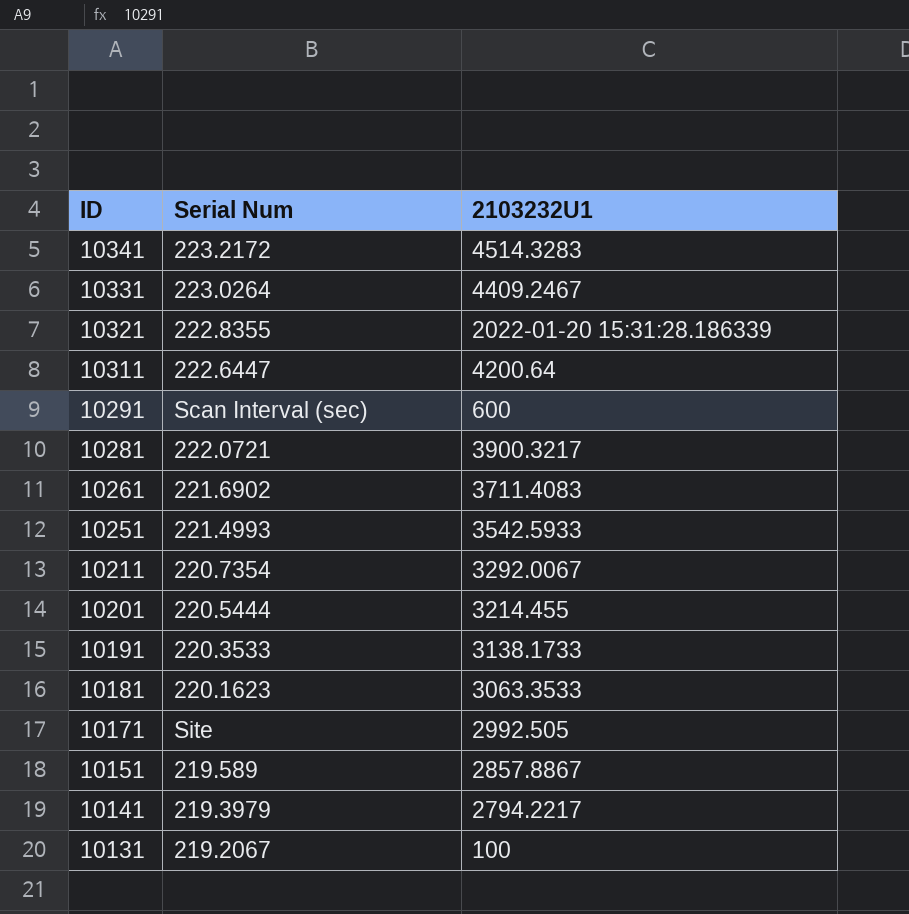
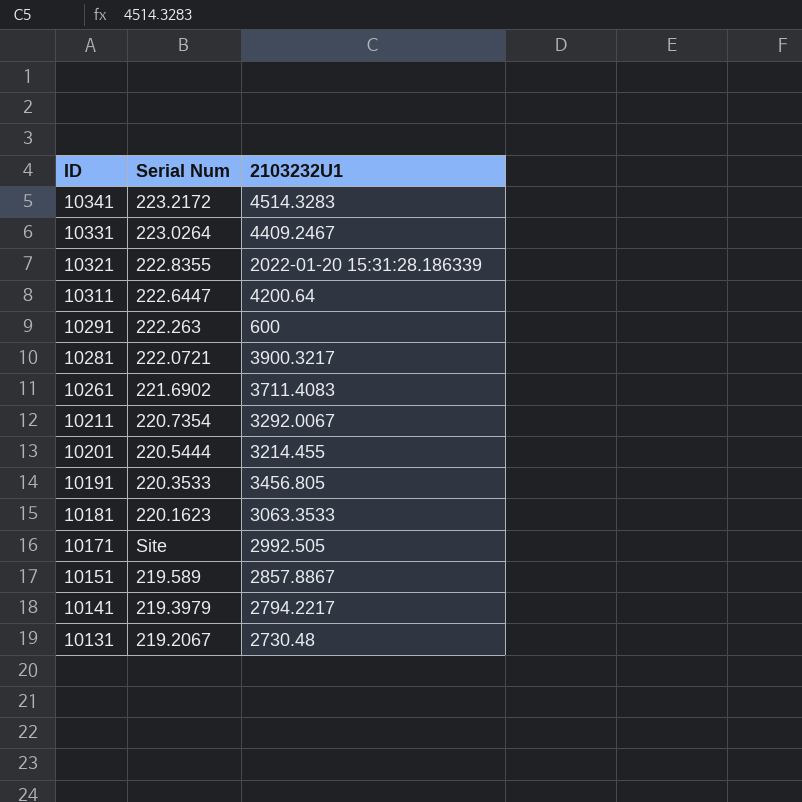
row 10251: 221.4993 | 3542.5933 -> none
10291 | Serial Num: Scan Interval (sec) -> 222.263
10191 | 2103232U1: 3138.1733 -> 3456.805
10131 | 2103232U1: 100 -> 2730.48

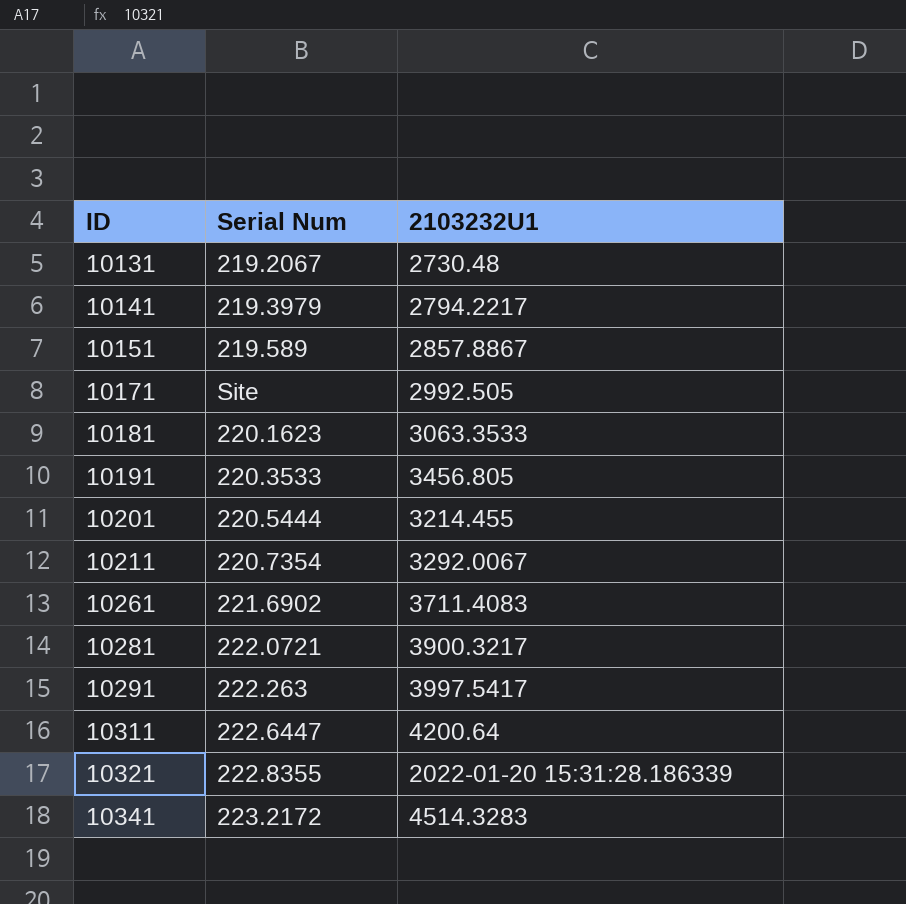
row order: ID descending -> ID ascending
row 10331: 223.0264 | 4409.2467 -> none
10291 | 2103232U1: 600 -> 3997.5417

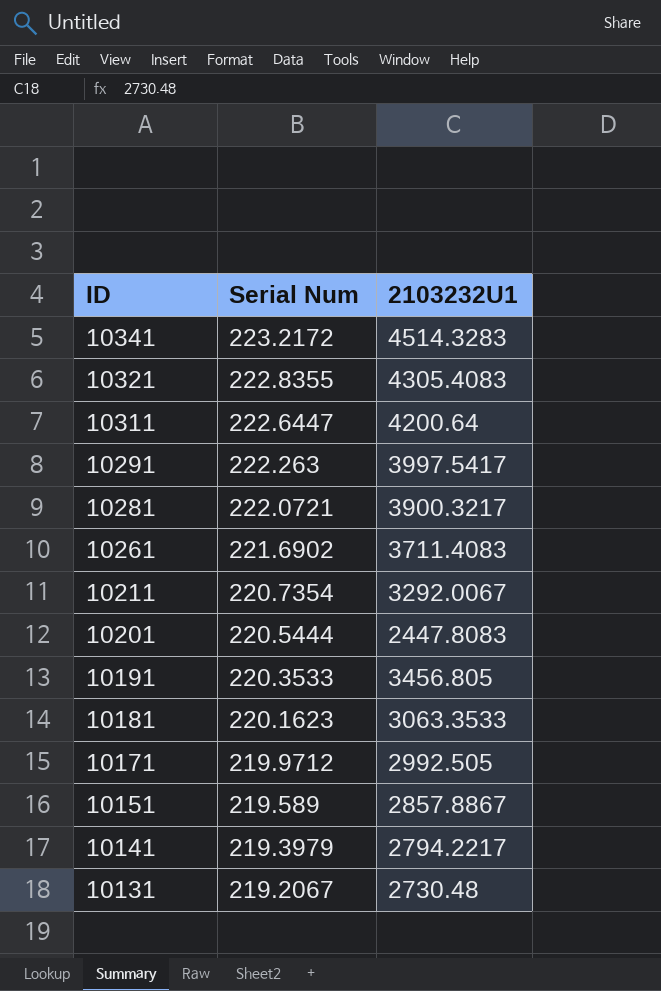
row order: ID ascending -> ID descending
10321 | 2103232U1: 2022-01-20 15:31:28.186339 -> 4305.4083
10201 | 2103232U1: 3214.455 -> 2447.8083
10171 | Serial Num: Site -> 219.9712

